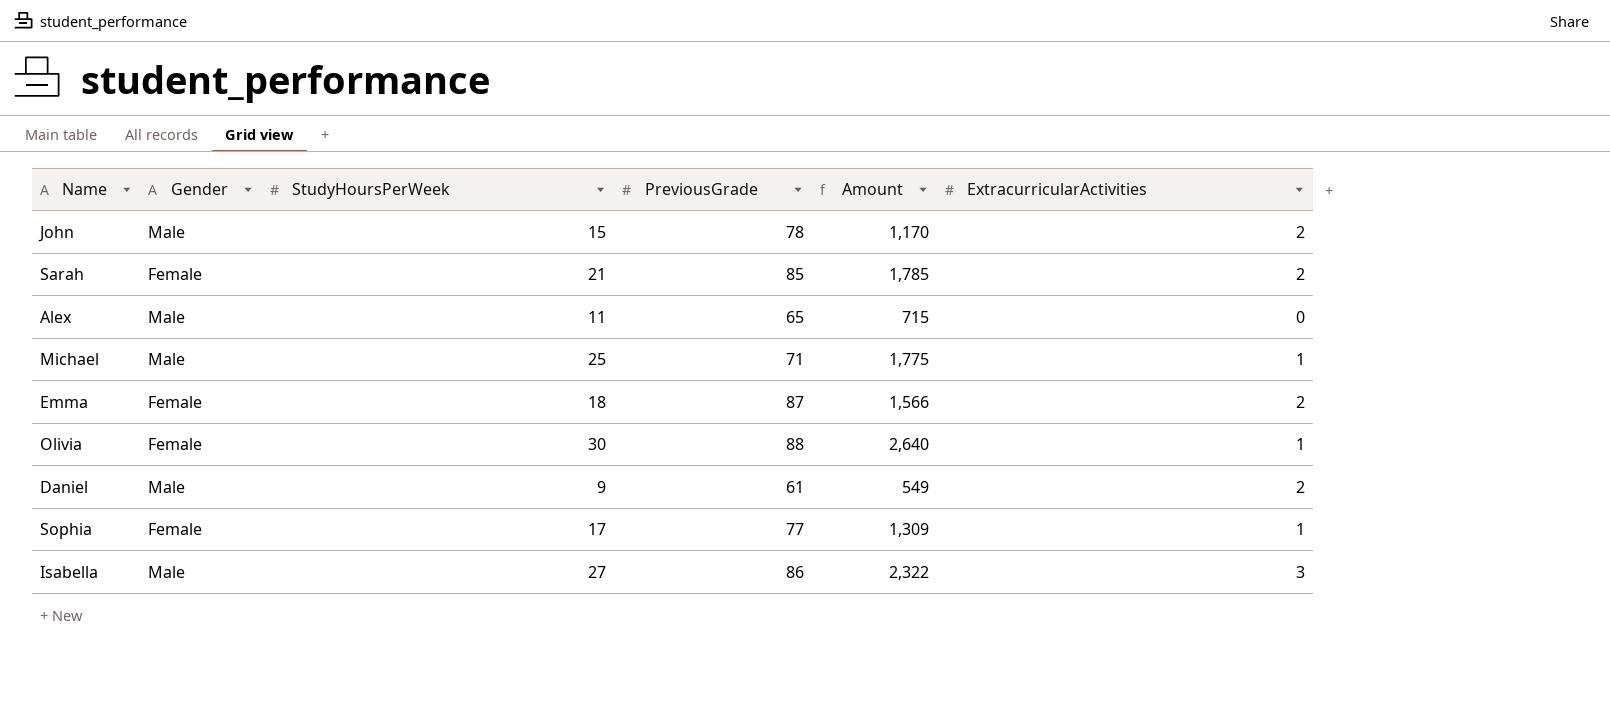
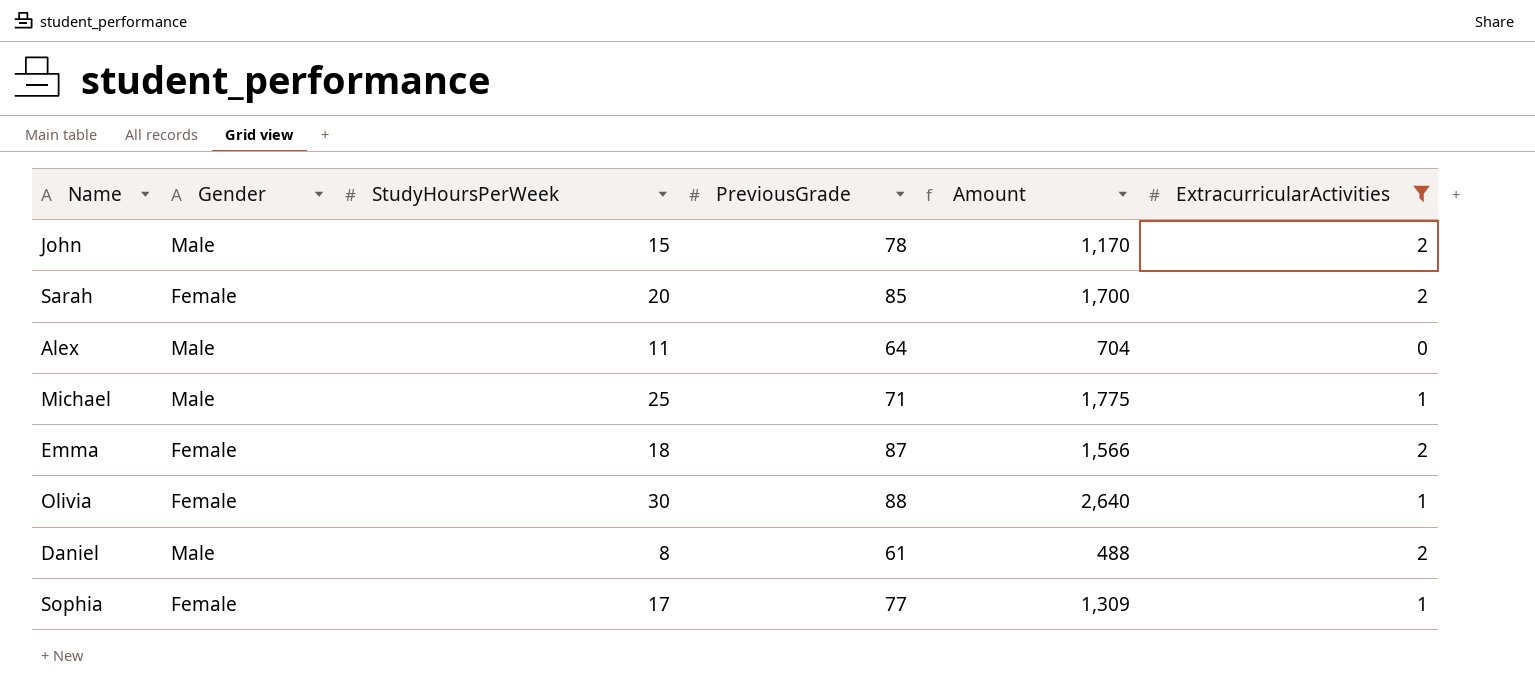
filter: none -> ExtracurricularActivities != 3
Sarah | StudyHoursPerWeek: 21 -> 20
Sarah | Amount: 1,785 -> 1,700
Alex | PreviousGrade: 65 -> 64
Alex | Amount: 715 -> 704
Daniel | StudyHoursPerWeek: 9 -> 8
Daniel | Amount: 549 -> 488

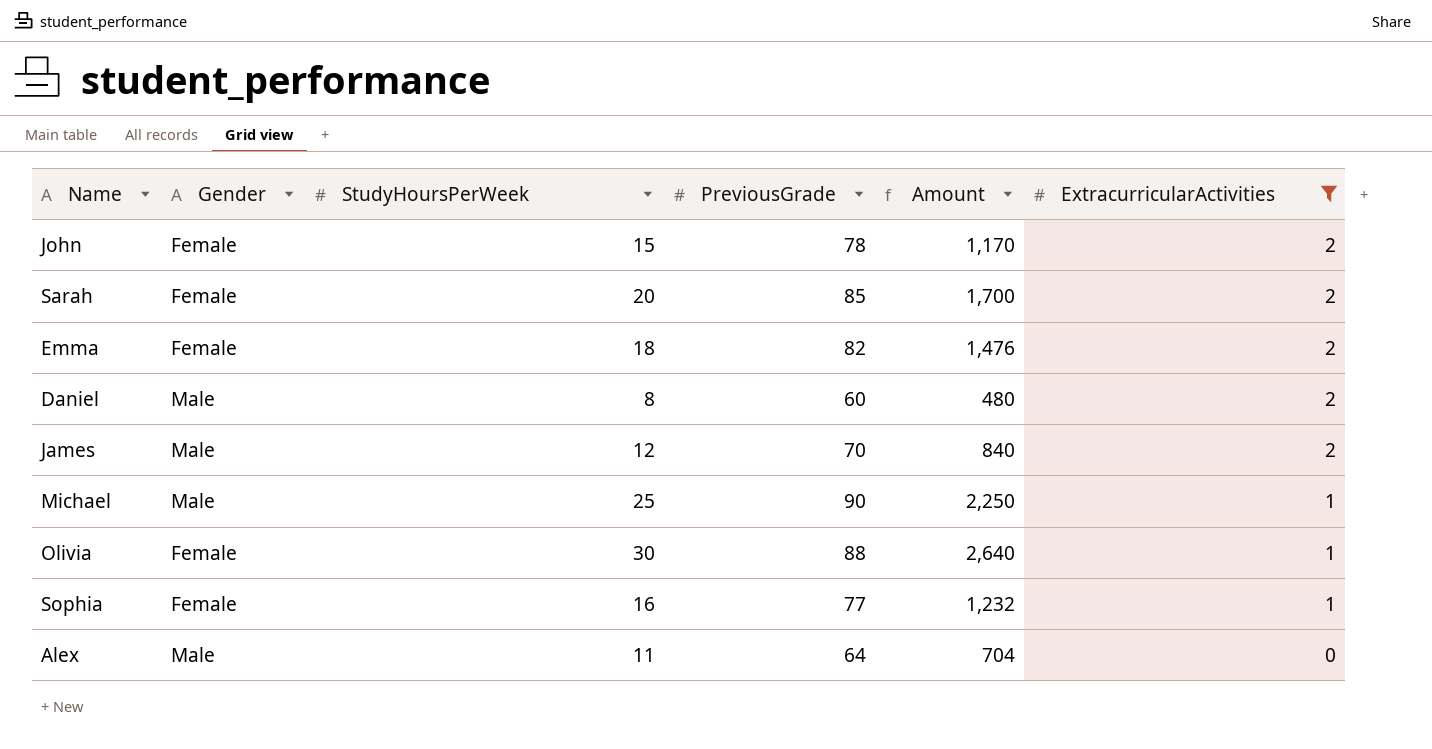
row order: none -> ExtracurricularActivities descending
John | Gender: Male -> Female
Emma | PreviousGrade: 87 -> 82
Emma | Amount: 1,566 -> 1,476
Daniel | PreviousGrade: 61 -> 60
Daniel | Amount: 488 -> 480
row James: none -> Male | 12 | 70 | 840 | 2
Michael | PreviousGrade: 71 -> 90
Michael | Amount: 1,775 -> 2,250
Sophia | StudyHoursPerWeek: 17 -> 16
Sophia | Amount: 1,309 -> 1,232

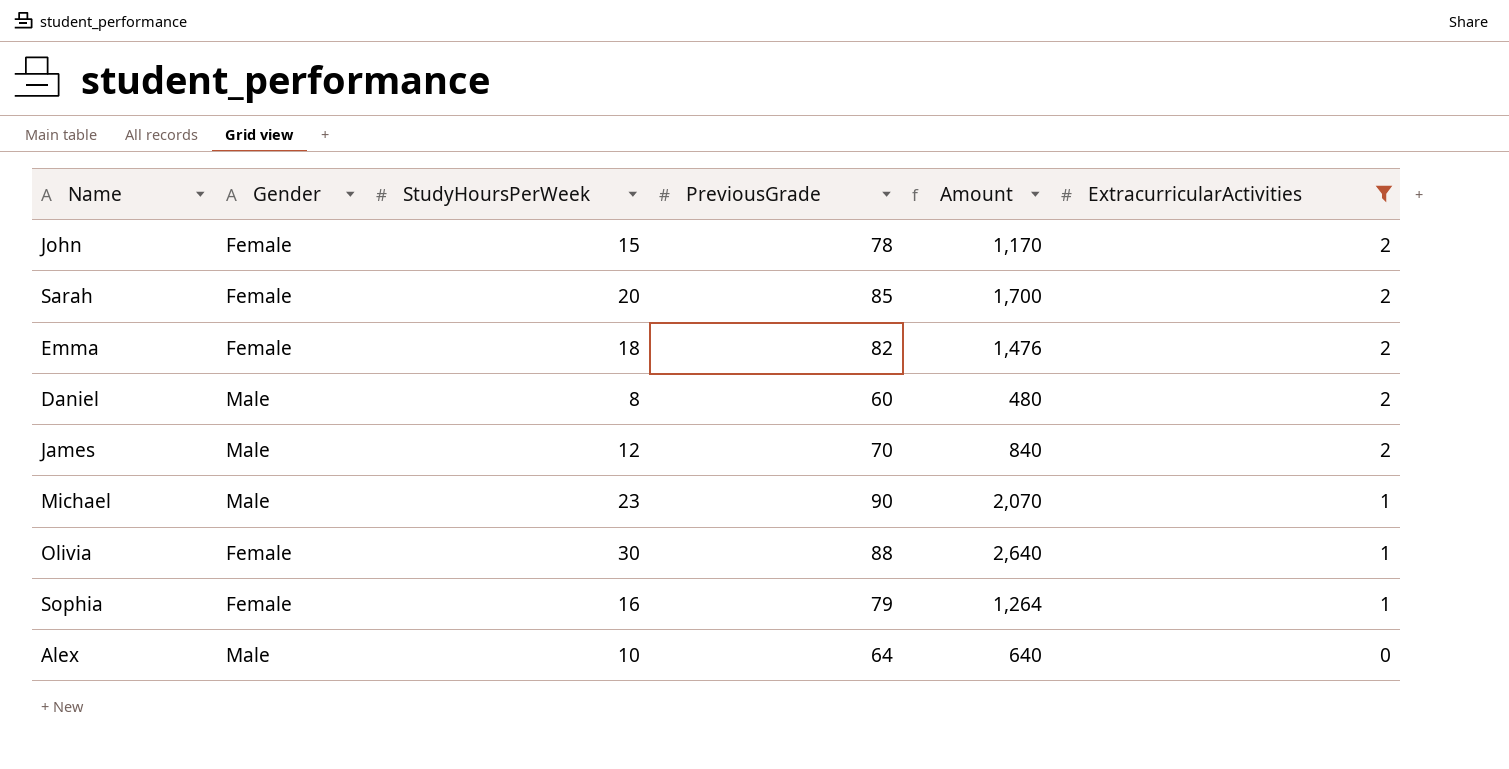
Michael | StudyHoursPerWeek: 25 -> 23
Michael | Amount: 2,250 -> 2,070
Sophia | PreviousGrade: 77 -> 79
Sophia | Amount: 1,232 -> 1,264
Alex | StudyHoursPerWeek: 11 -> 10
Alex | Amount: 704 -> 640

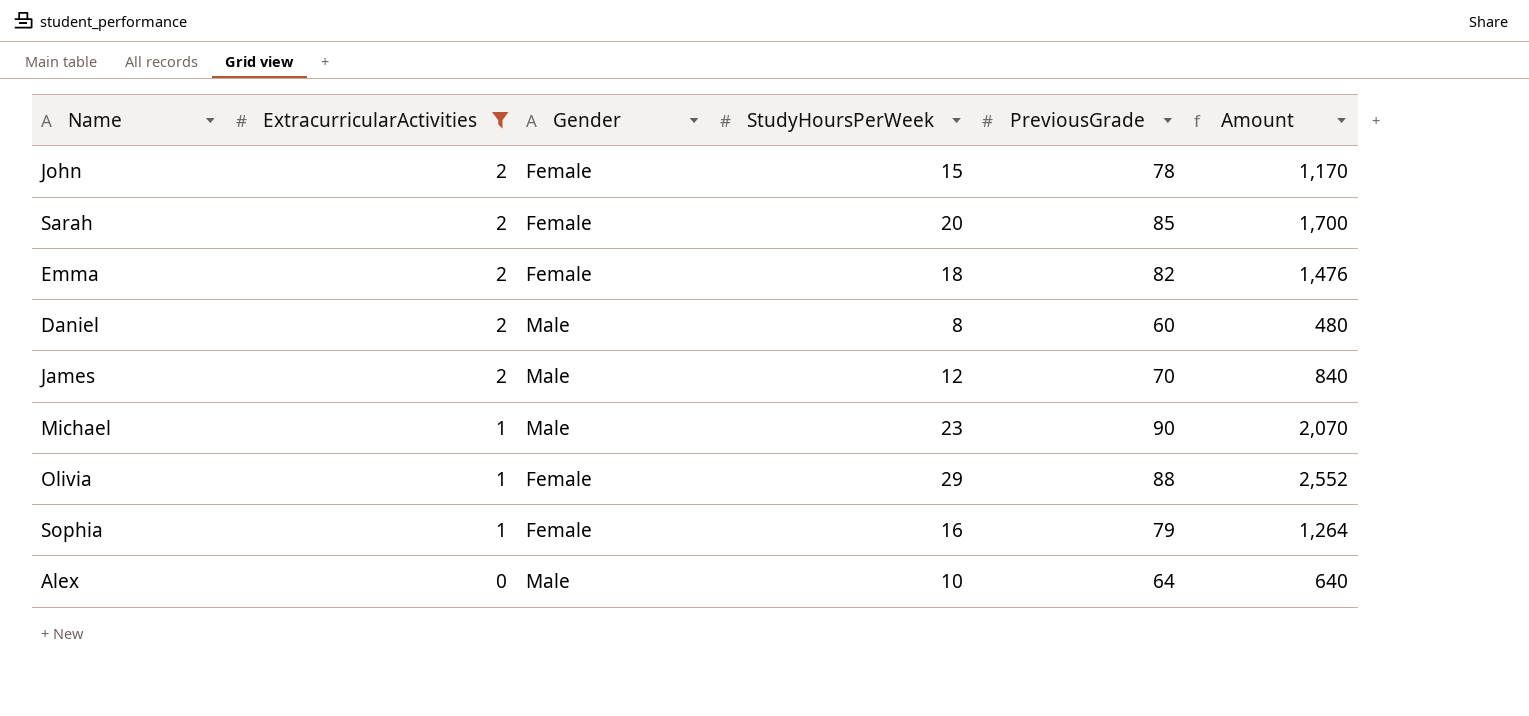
column ExtracurricularActivities | position: 6 -> 2
Olivia | StudyHoursPerWeek: 30 -> 29
Olivia | Amount: 2,640 -> 2,552

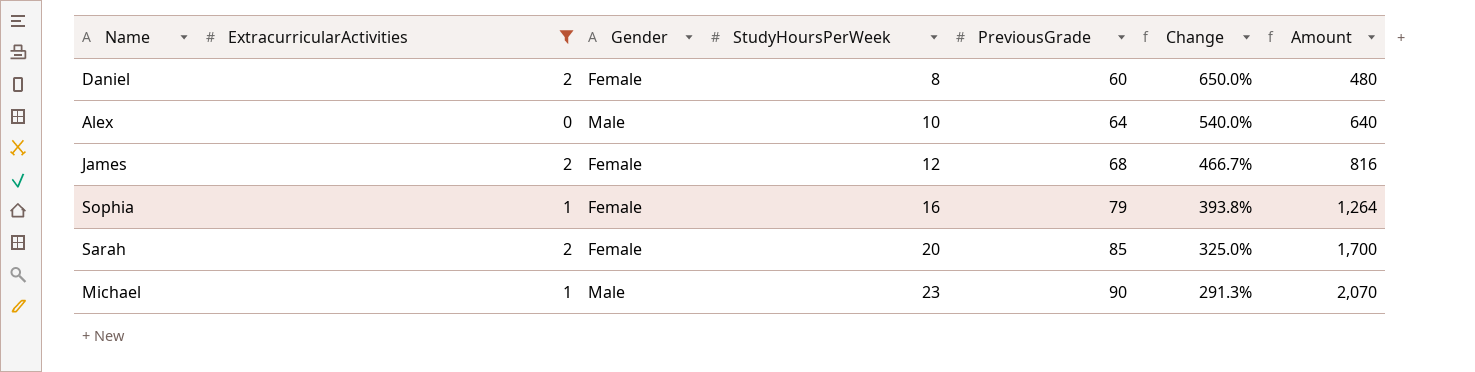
row order: ExtracurricularActivities descending -> StudyHoursPerWeek ascending
column Change | formula: none -> ([PreviousGrade] - [StudyHoursPerWeek]) / [StudyHoursPerWeek]
row John: 2 | Female | 15 | 78 | 1,170 -> none
row Emma: 2 | Female | 18 | 82 | 1,476 -> none
row Olivia: 1 | Female | 29 | 88 | 2,552 -> none
Daniel | Gender: Male -> Female
James | Gender: Male -> Female
James | PreviousGrade: 70 -> 68
James | Amount: 840 -> 816

